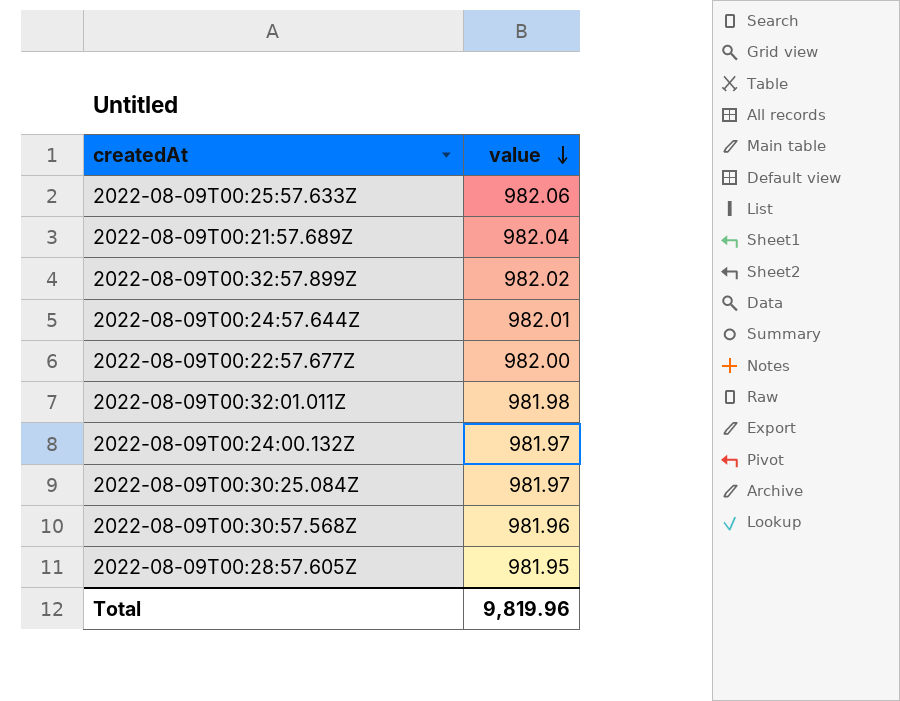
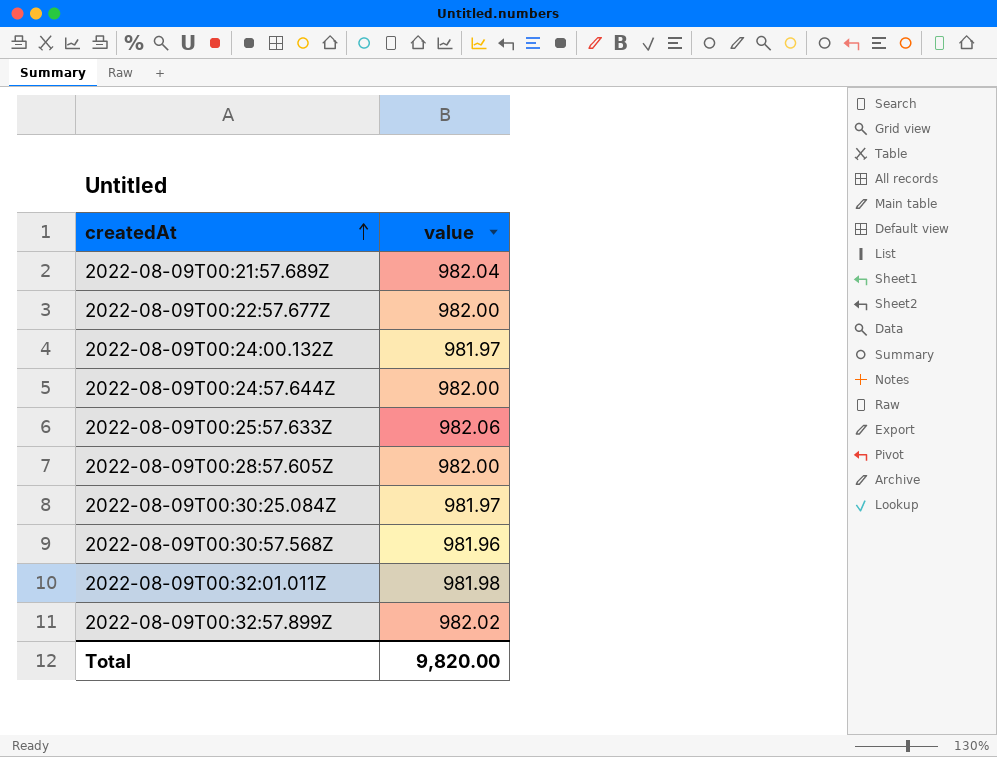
row order: value descending -> createdAt ascending
2022-08-09T00:24:57.644Z | value: 982.01 -> 982.00
2022-08-09T00:28:57.605Z | value: 981.95 -> 982.00
Total | value: 9,819.96 -> 9,820.00

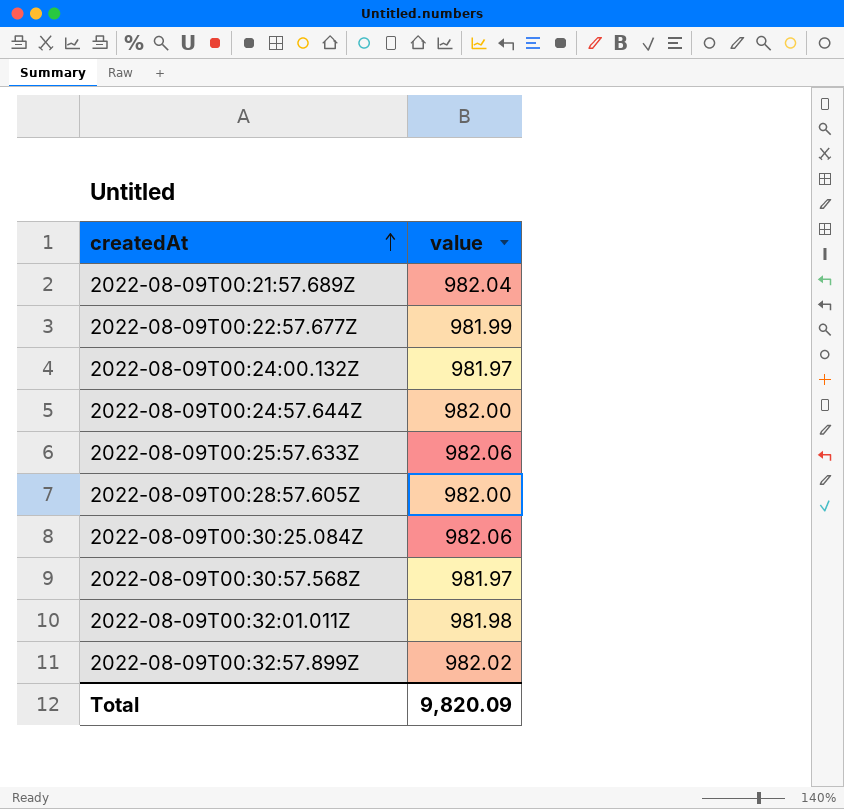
2022-08-09T00:22:57.677Z | value: 982.00 -> 981.99
2022-08-09T00:30:25.084Z | value: 981.97 -> 982.06
2022-08-09T00:30:57.568Z | value: 981.96 -> 981.97
Total | value: 9,820.00 -> 9,820.09

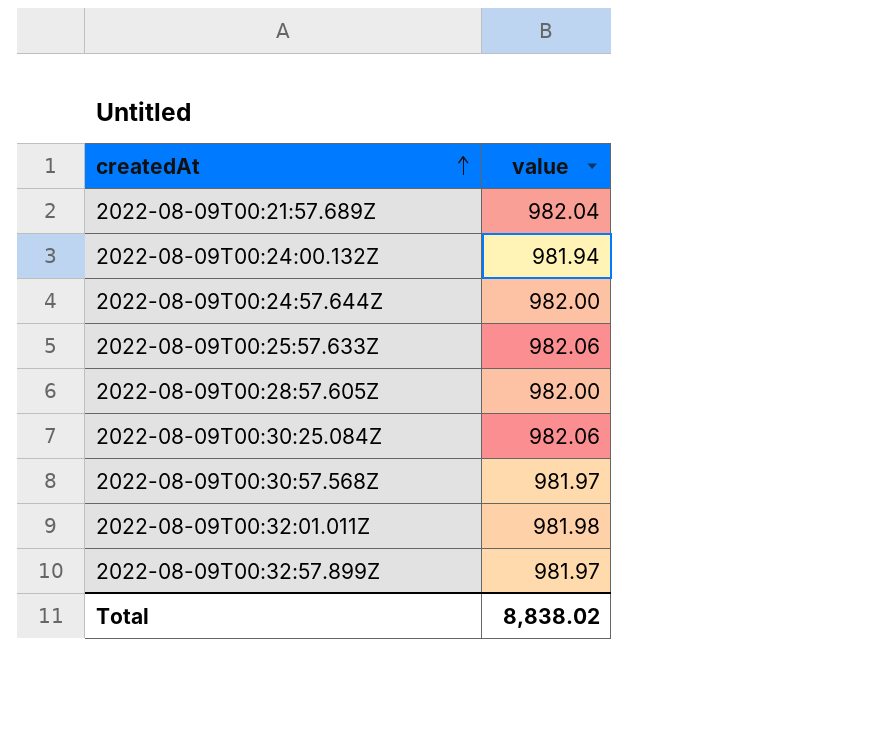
row 2022-08-09T00:22:57.677Z: 981.99 -> none
2022-08-09T00:24:00.132Z | value: 981.97 -> 981.94
2022-08-09T00:32:57.899Z | value: 982.02 -> 981.97
Total | value: 9,820.09 -> 8,838.02

